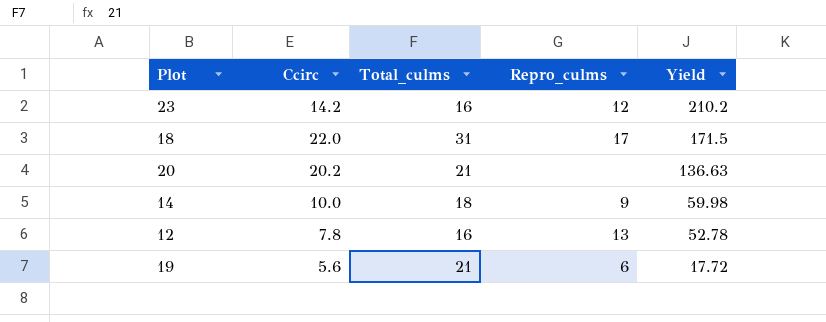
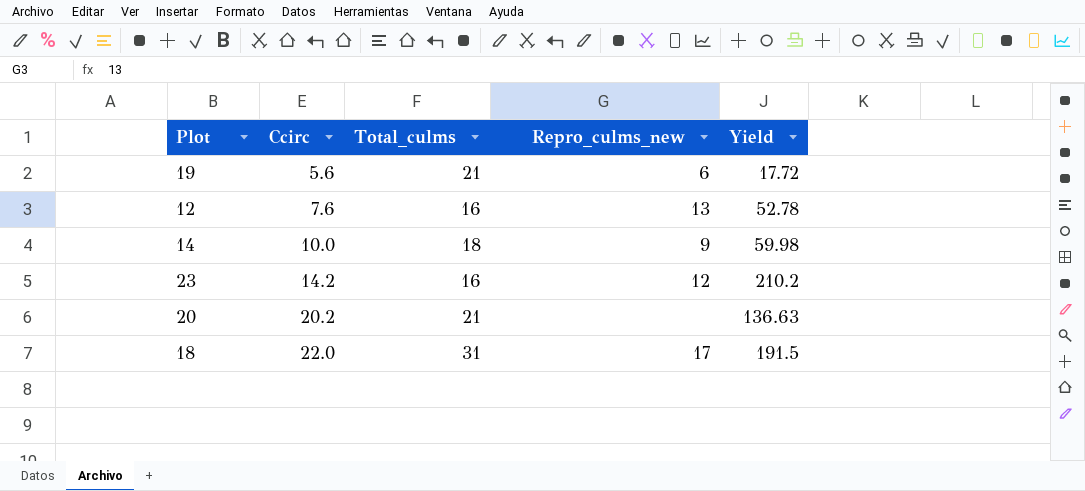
row order: Yield descending -> Ccirc ascending
column name: Repro_culms -> Repro_culms_new
12 | Ccirc: 7.8 -> 7.6
18 | Yield: 171.5 -> 191.5

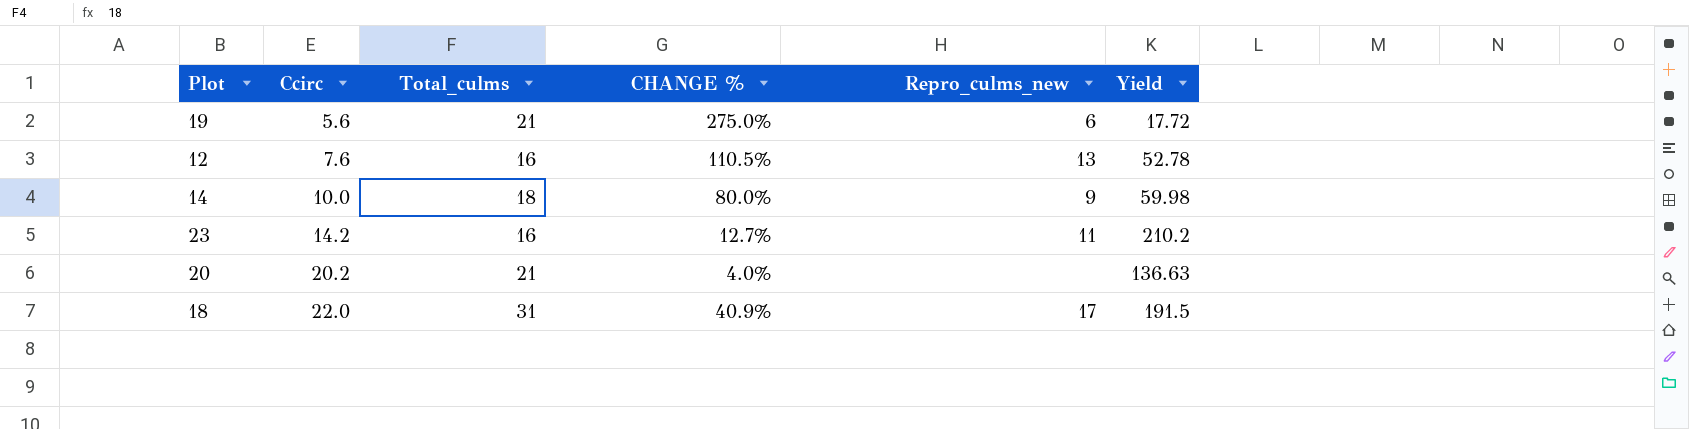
column CHANGE % | formula: none -> ([Total_culms] - [Ccirc]) / [Ccirc]
23 | Repro_culms_new: 12 -> 11

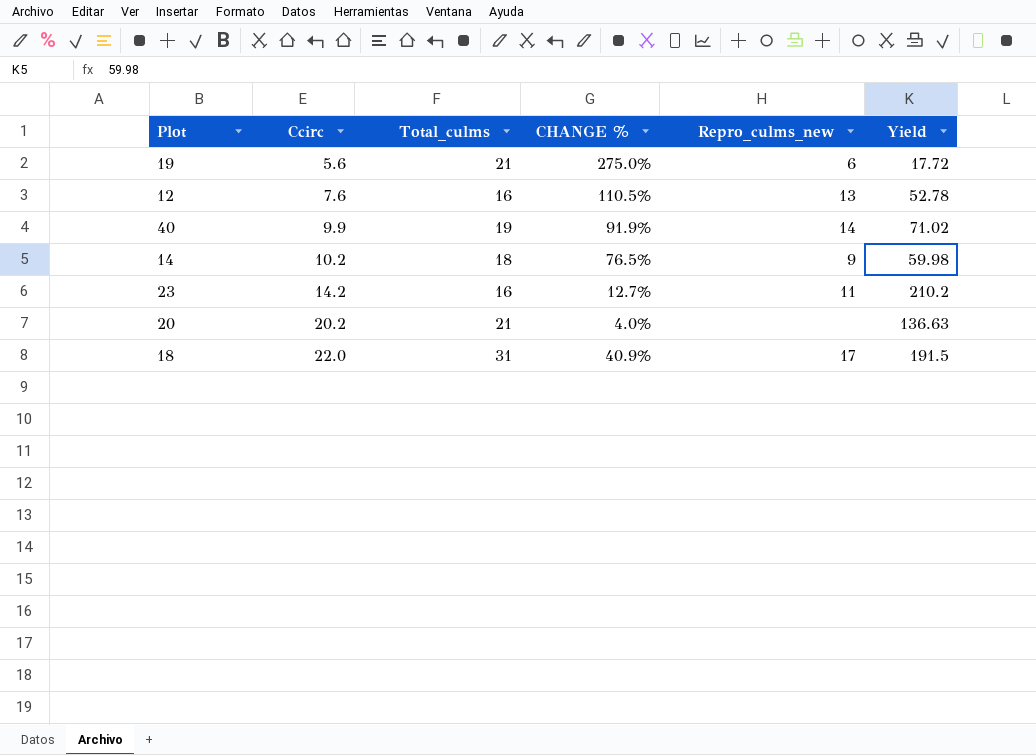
row 40: none -> 9.9 | 19 | 91.9% | 14 | 71.02
14 | Ccirc: 10.0 -> 10.2
14 | CHANGE %: 80.0% -> 76.5%

